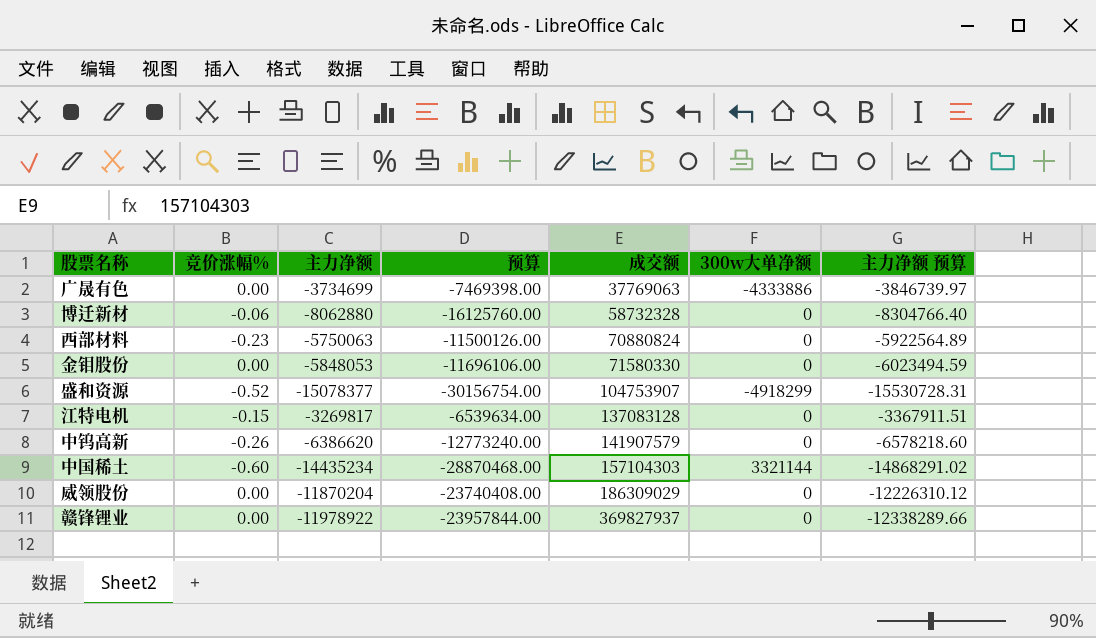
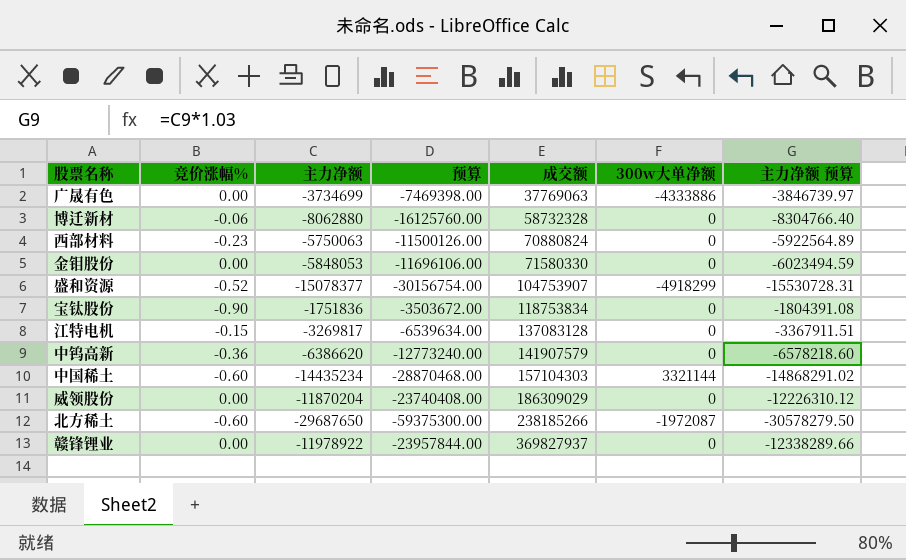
row 宝钛股份: none -> -0.90 | -1751836 | -3503672.00 | 118753834 | 0 | -1804391.08
中钨高新 | 竞价涨幅%: -0.26 -> -0.36
row 北方稀土: none -> -0.60 | -29687650 | -59375300.00 | 238185266 | -1972087 | -30578279.50

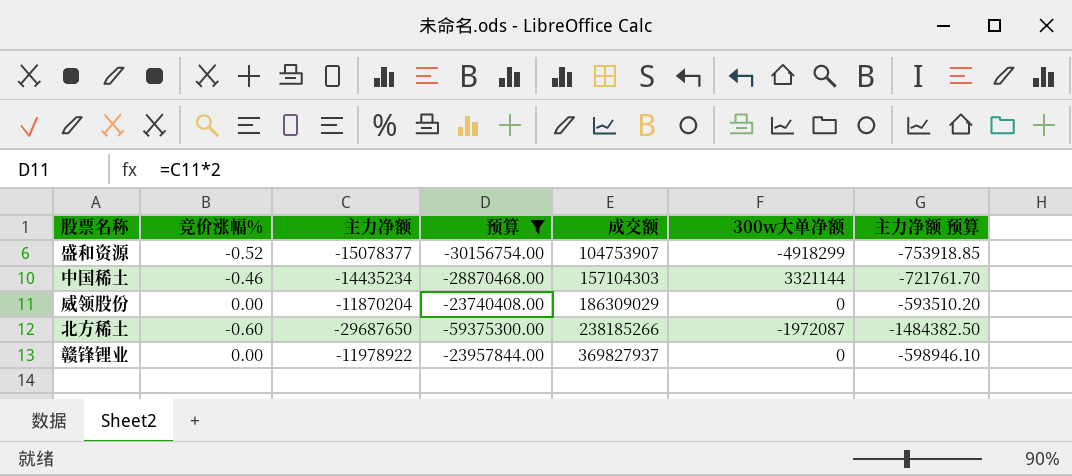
filter: none -> 预算 <= -23740408.00
column 主力净额 预算 | formula: [主力净额] * 1.03 -> [主力净额] * 0.05
中国稀土 | 竞价涨幅%: -0.60 -> -0.46

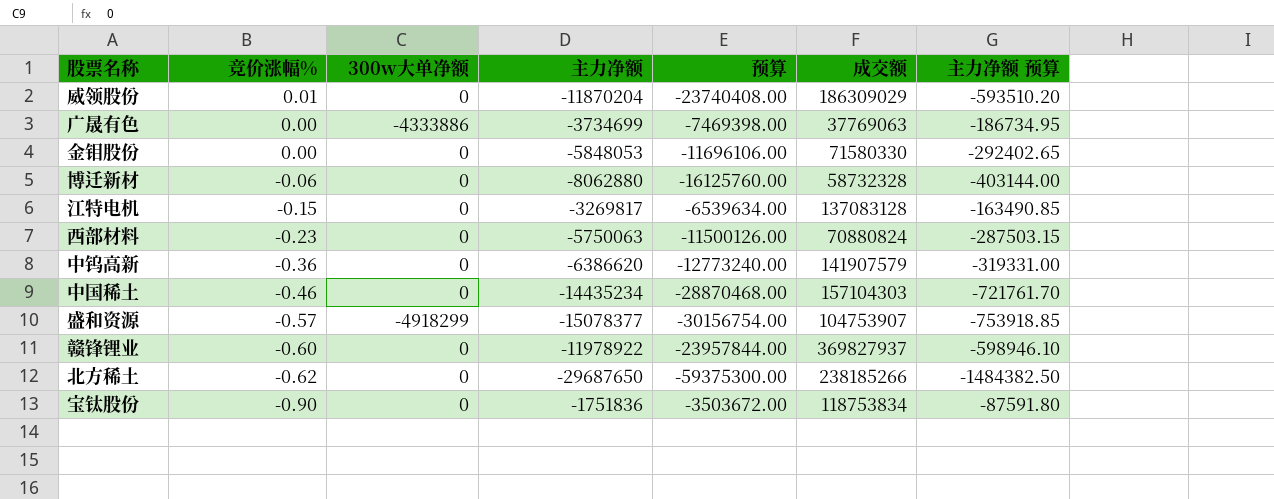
filter: 预算 <= -23740408.00 -> none
row order: 成交额 ascending -> 竞价涨幅% descending
column 300w大单净额 | position: 6 -> 3
威领股份 | 竞价涨幅%: 0.00 -> 0.01
中国稀土 | 300w大单净额: 3321144 -> 0
盛和资源 | 竞价涨幅%: -0.52 -> -0.57
赣锋锂业 | 竞价涨幅%: 0.00 -> -0.60
北方稀土 | 竞价涨幅%: -0.60 -> -0.62
北方稀土 | 300w大单净额: -1972087 -> 0

